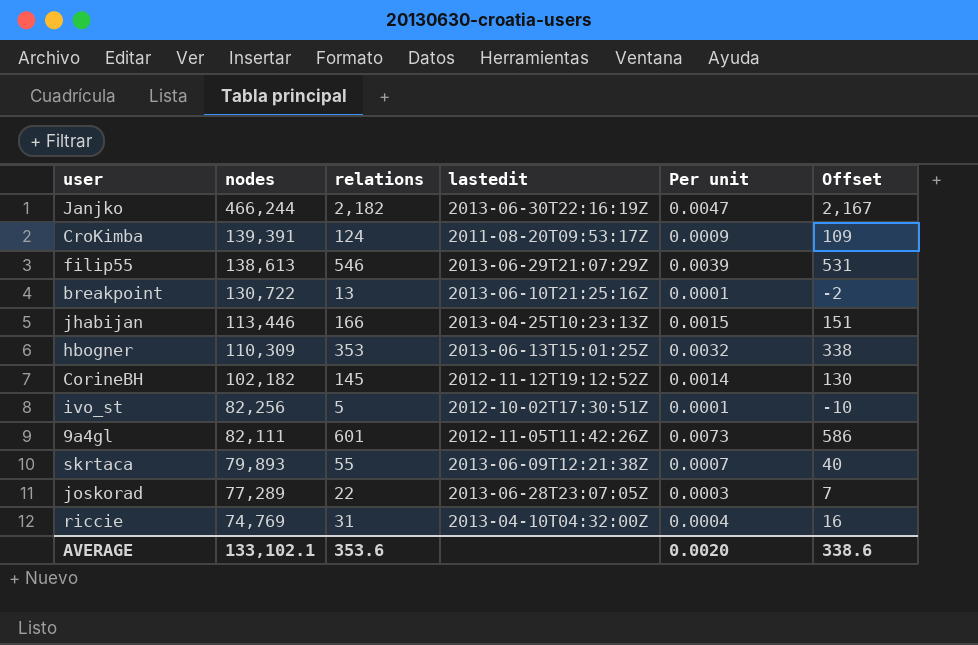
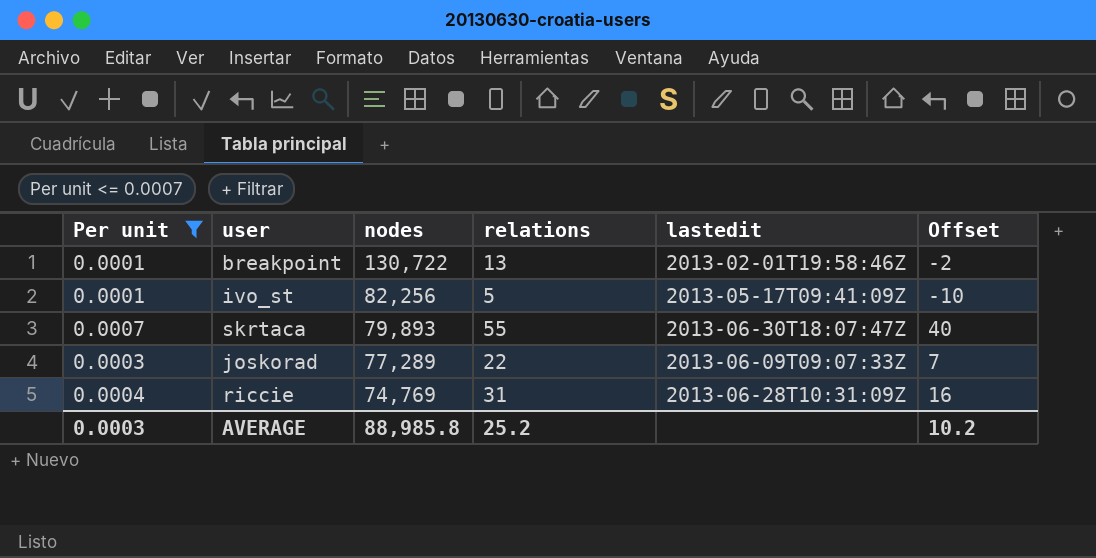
filter: none -> Per unit <= 0.0007
column Per unit | position: 5 -> 1
breakpoint | lastedit: 2013-06-10T21:25:16Z -> 2013-02-01T19:58:46Z
ivo_st | lastedit: 2012-10-02T17:30:51Z -> 2013-05-17T09:41:09Z
skrtaca | lastedit: 2013-06-09T12:21:38Z -> 2013-06-30T18:07:47Z
joskorad | lastedit: 2013-06-28T23:07:05Z -> 2013-06-09T09:07:33Z
riccie | lastedit: 2013-04-10T04:32:00Z -> 2013-06-28T10:31:09Z
AVERAGE | Per unit: 0.0020 -> 0.0003
AVERAGE | nodes: 133,102.1 -> 88,985.8
AVERAGE | relations: 353.6 -> 25.2
AVERAGE | Offset: 338.6 -> 10.2

